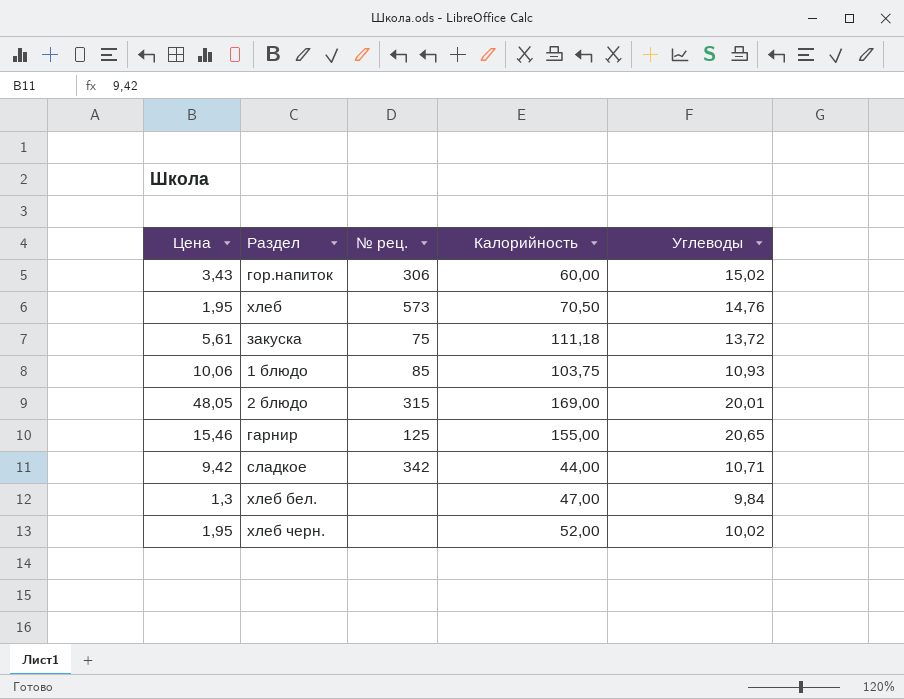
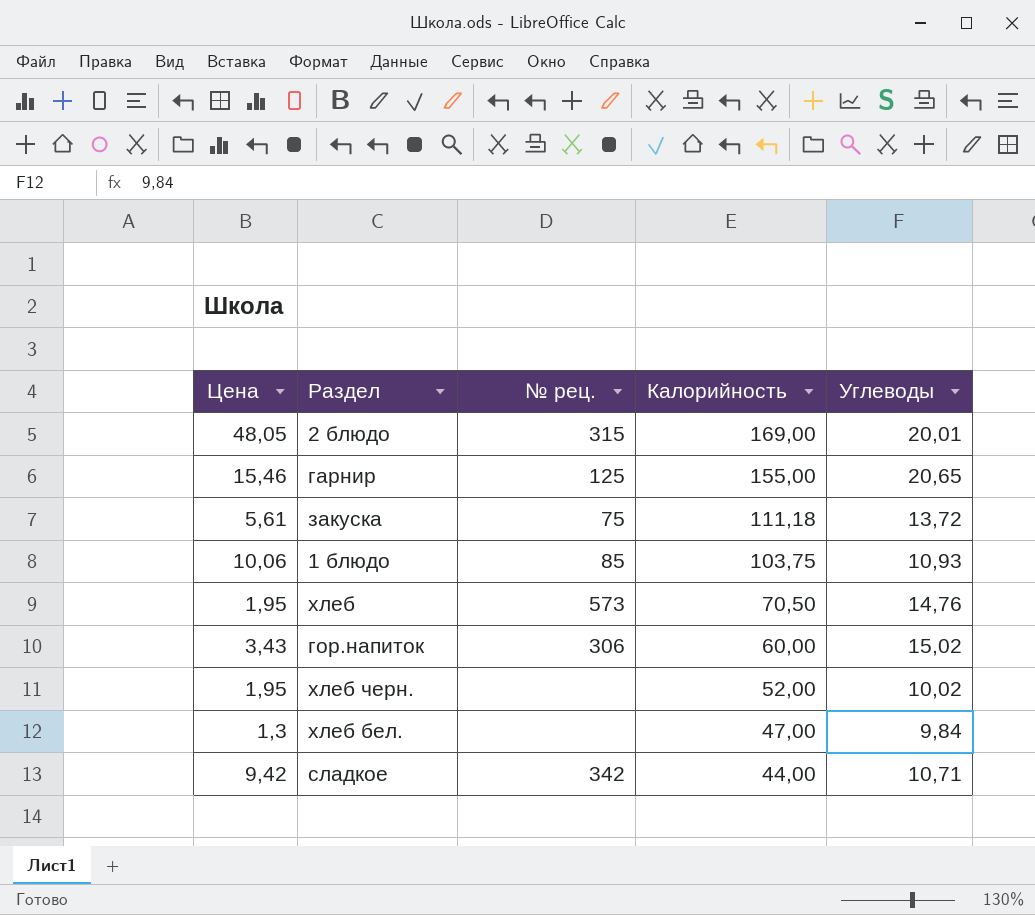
row order: none -> Калорийность descending

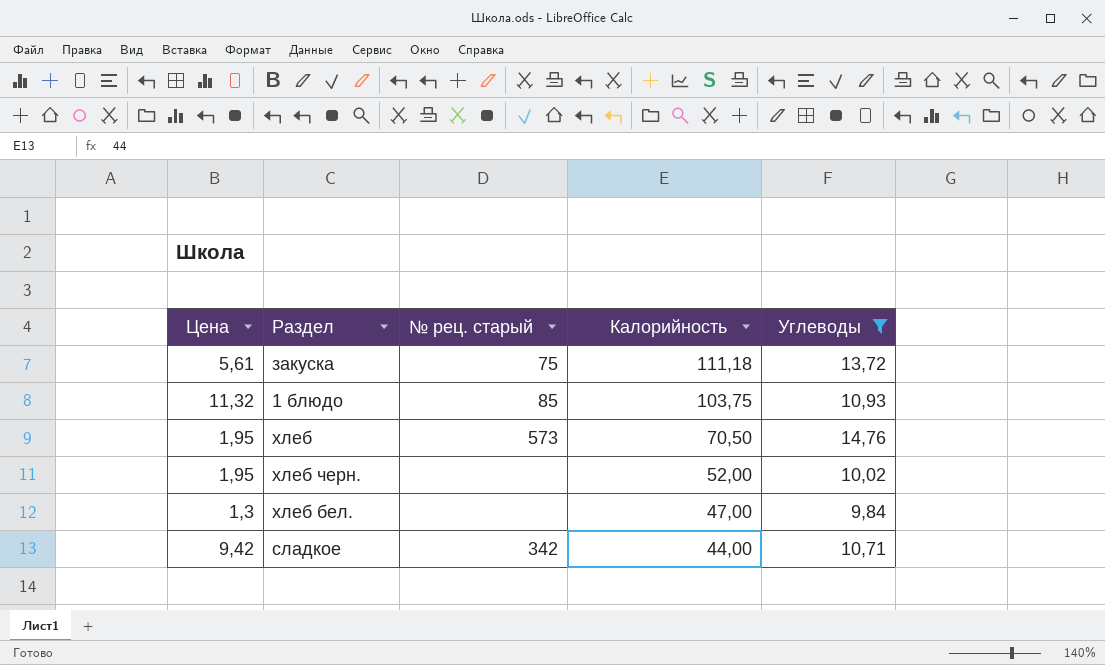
filter: none -> Углеводы <= 14,76
column name: № рец. -> № рец. старый
1 блюдо | Цена: 10,06 -> 11,32

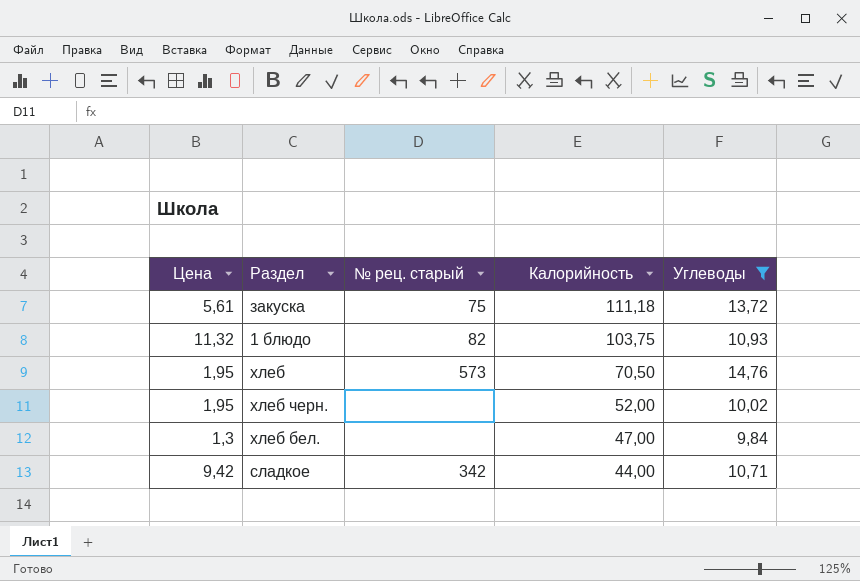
1 блюдо | № рец. старый: 85 -> 82

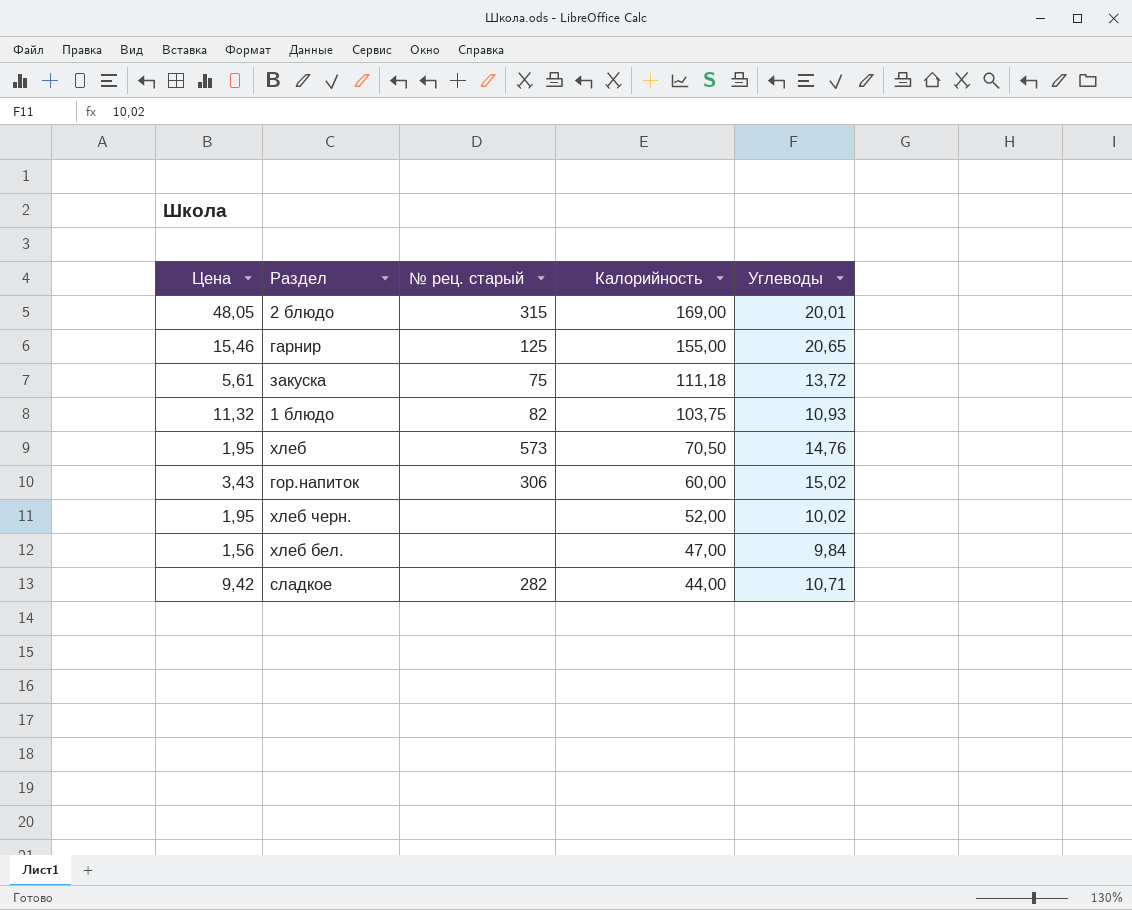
filter: Углеводы <= 14,76 -> none
хлеб бел. | Цена: 1,3 -> 1,56
сладкое | № рец. старый: 342 -> 282

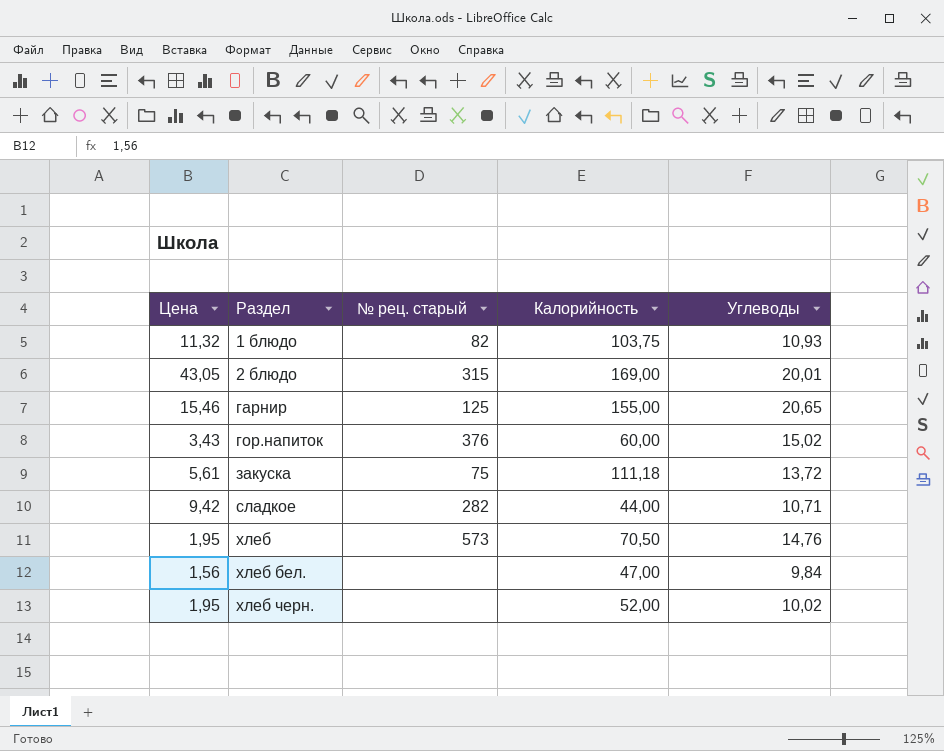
row order: Калорийность descending -> Раздел ascending
2 блюдо | Цена: 48,05 -> 43,05
гор.напиток | № рец. старый: 306 -> 376

